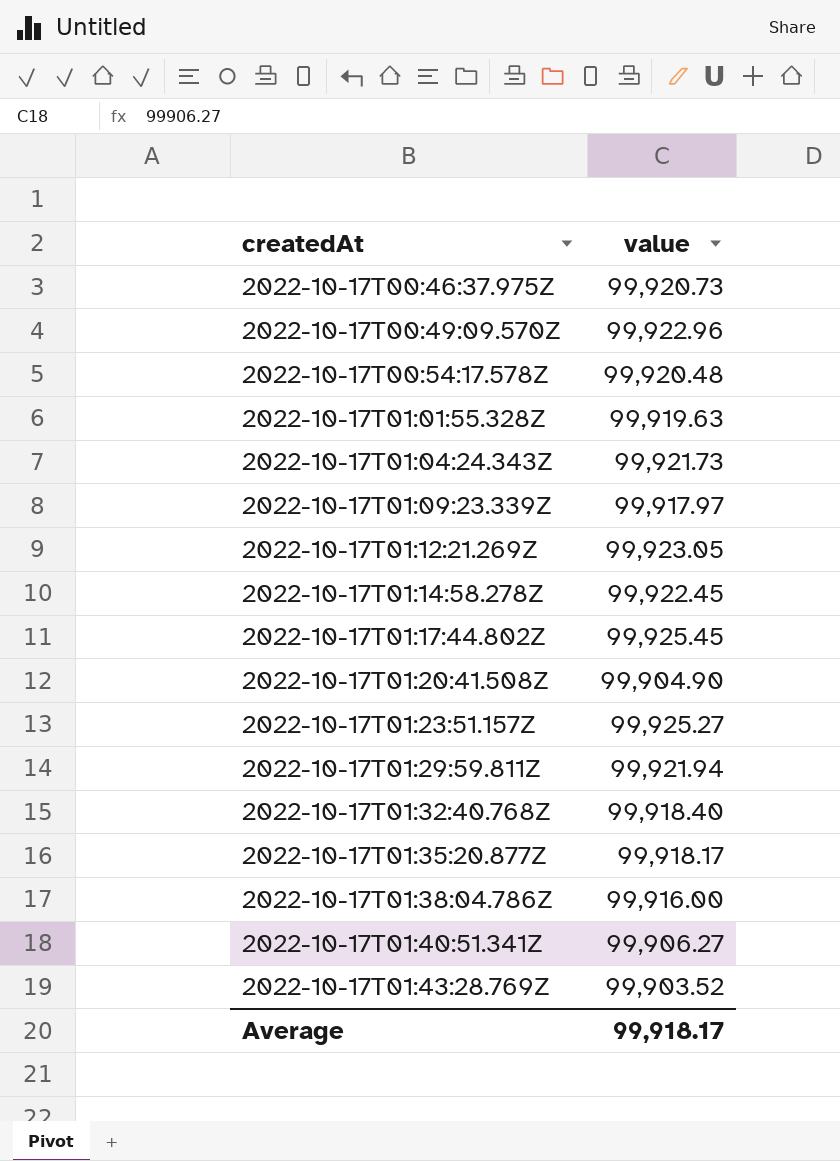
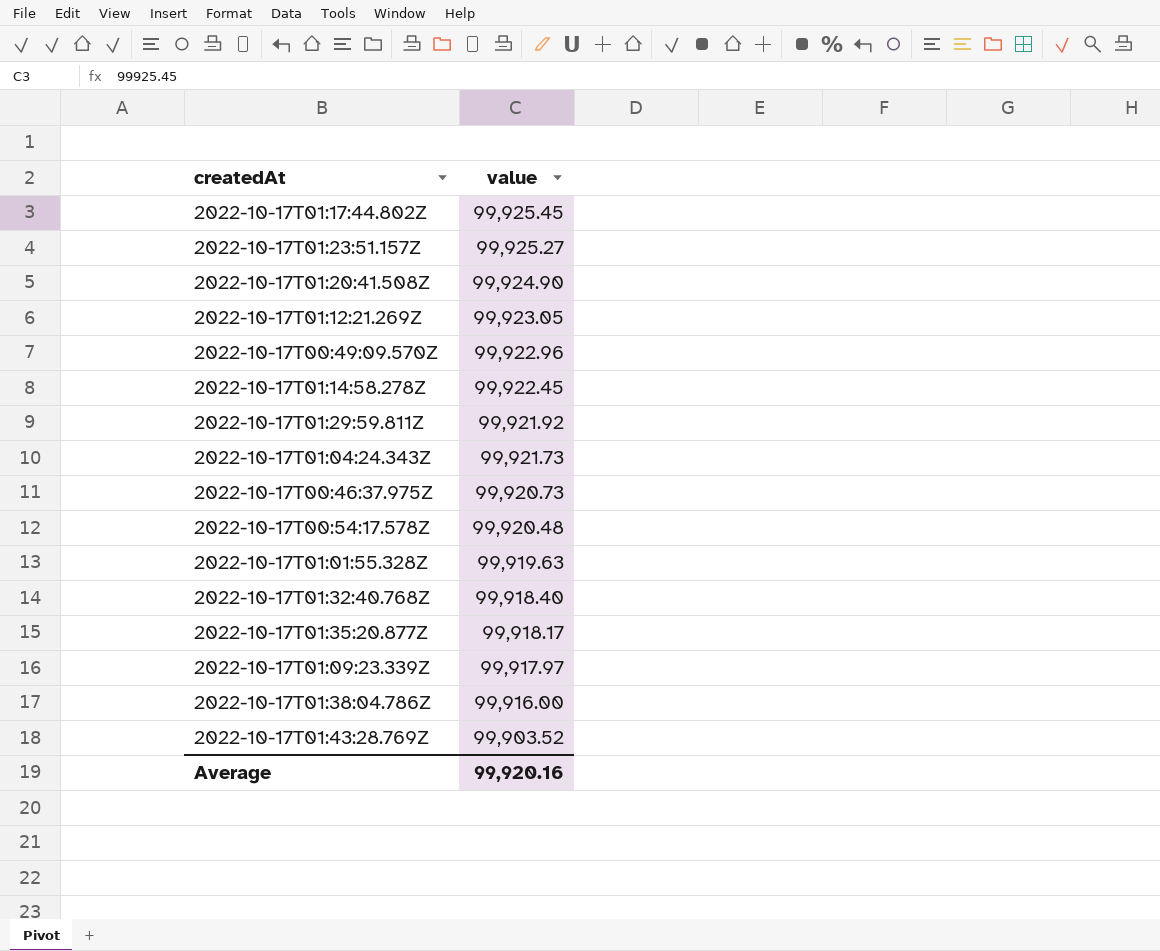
row order: createdAt ascending -> value descending
row 2022-10-17T01:40:51.341Z: 99,906.27 -> none
2022-10-17T01:20:41.508Z | value: 99,904.90 -> 99,924.90
2022-10-17T01:29:59.811Z | value: 99,921.94 -> 99,921.92
Average | value: 99,918.17 -> 99,920.16

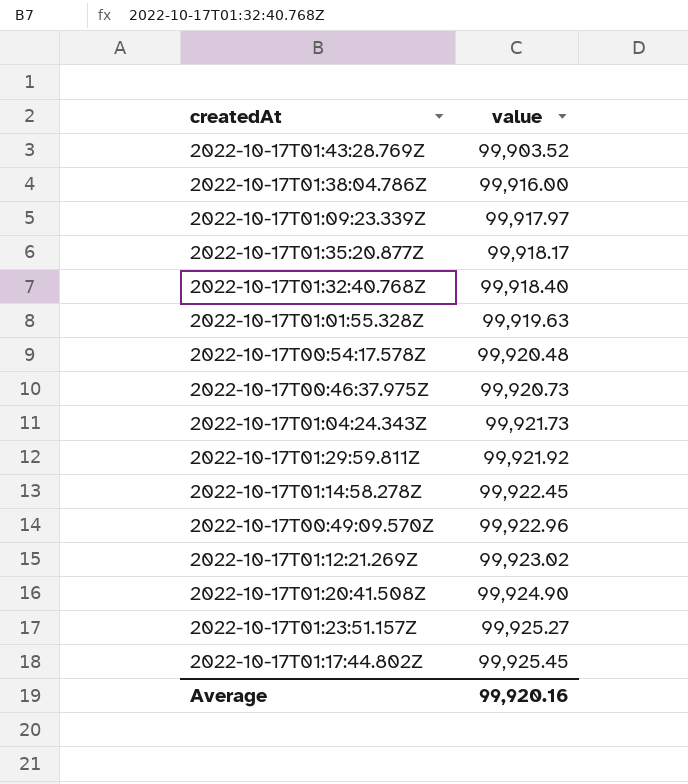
row order: value descending -> value ascending
2022-10-17T01:12:21.269Z | value: 99,923.05 -> 99,923.02

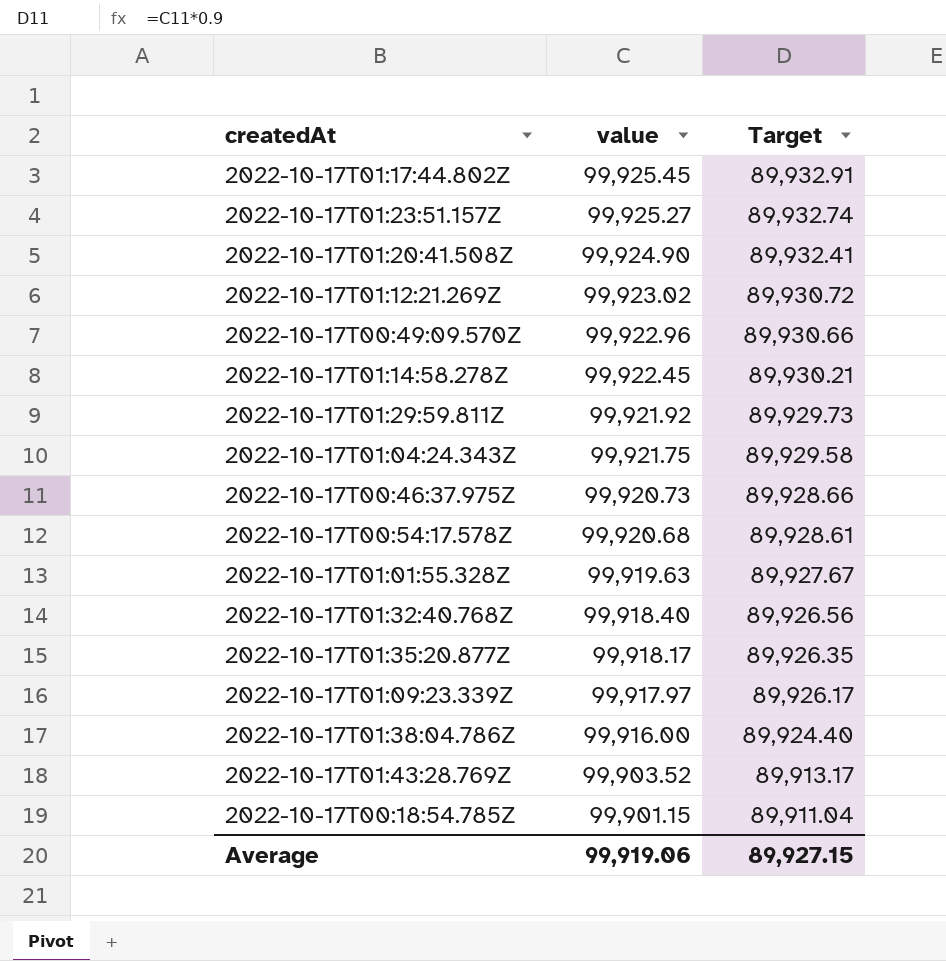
row order: value ascending -> value descending
column Target | formula: none -> [value] * 0.9
2022-10-17T01:04:24.343Z | value: 99,921.73 -> 99,921.75
2022-10-17T00:54:17.578Z | value: 99,920.48 -> 99,920.68
row 2022-10-17T00:18:54.785Z: none -> 99,901.15 | 89,911.04
Average | value: 99,920.16 -> 99,919.06

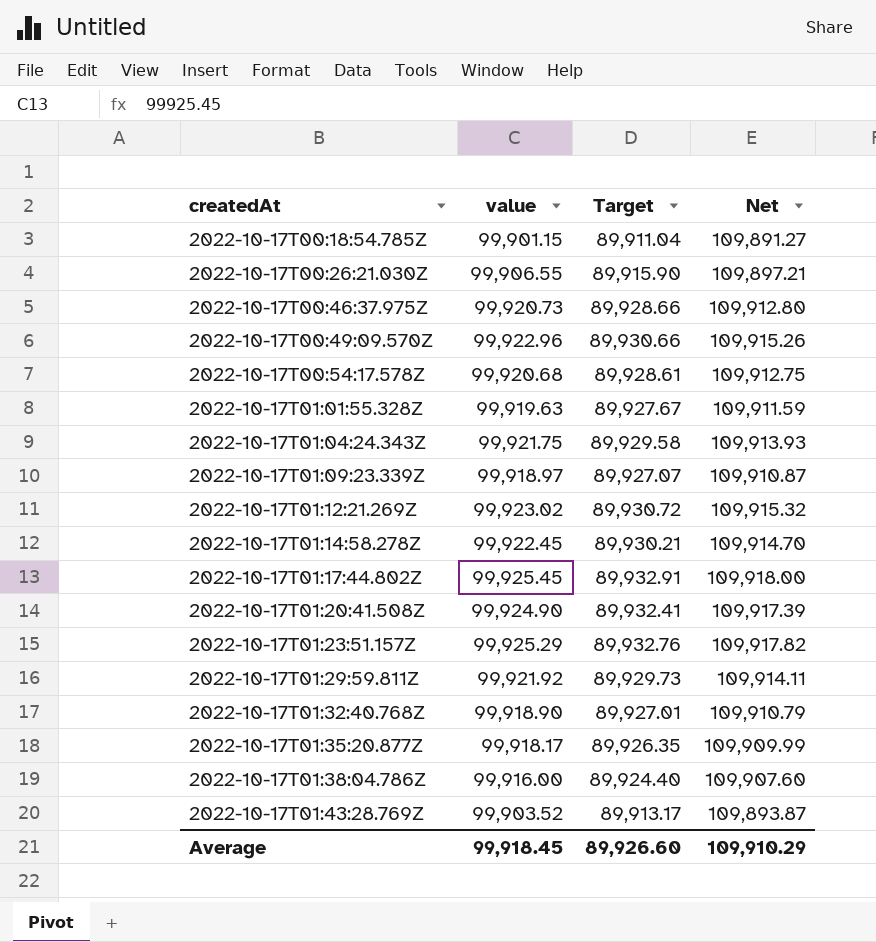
row order: value descending -> createdAt ascending
column Net | formula: none -> [value] * 1.1
row 2022-10-17T00:26:21.030Z: none -> 99,906.55 | 89,915.90 | 109,897.21
2022-10-17T01:09:23.339Z | value: 99,917.97 -> 99,918.97
2022-10-17T01:09:23.339Z | Target: 89,926.17 -> 89,927.07
2022-10-17T01:23:51.157Z | value: 99,925.27 -> 99,925.29
2022-10-17T01:23:51.157Z | Target: 89,932.74 -> 89,932.76
2022-10-17T01:32:40.768Z | value: 99,918.40 -> 99,918.90
2022-10-17T01:32:40.768Z | Target: 89,926.56 -> 89,927.01
Average | value: 99,919.06 -> 99,918.45
Average | Target: 89,927.15 -> 89,926.60

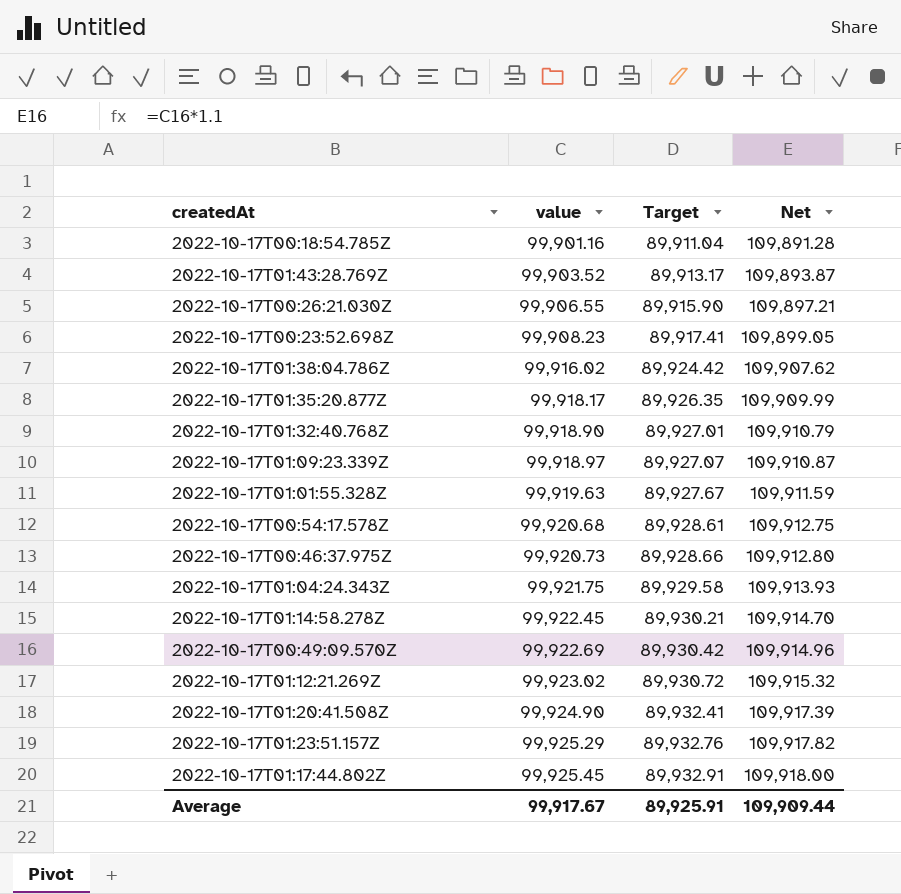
row order: createdAt ascending -> value ascending
row 2022-10-17T01:29:59.811Z: 99,921.92 | 89,929.73 | 109,914.11 -> none
2022-10-17T00:18:54.785Z | value: 99,901.15 -> 99,901.16
2022-10-17T00:18:54.785Z | Net: 109,891.27 -> 109,891.28
row 2022-10-17T00:23:52.698Z: none -> 99,908.23 | 89,917.41 | 109,899.05
2022-10-17T01:38:04.786Z | value: 99,916.00 -> 99,916.02
2022-10-17T01:38:04.786Z | Target: 89,924.40 -> 89,924.42
2022-10-17T01:38:04.786Z | Net: 109,907.60 -> 109,907.62
2022-10-17T00:49:09.570Z | value: 99,922.96 -> 99,922.69
2022-10-17T00:49:09.570Z | Target: 89,930.66 -> 89,930.42
2022-10-17T00:49:09.570Z | Net: 109,915.26 -> 109,914.96
Average | value: 99,918.45 -> 99,917.67
Average | Target: 89,926.60 -> 89,925.91
Average | Net: 109,910.29 -> 109,909.44

